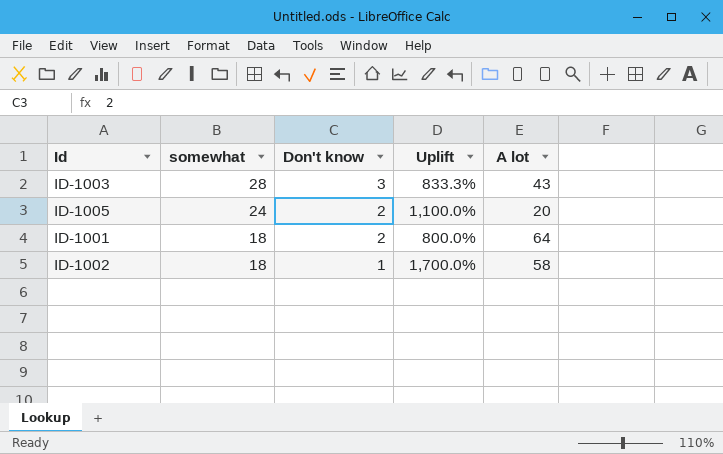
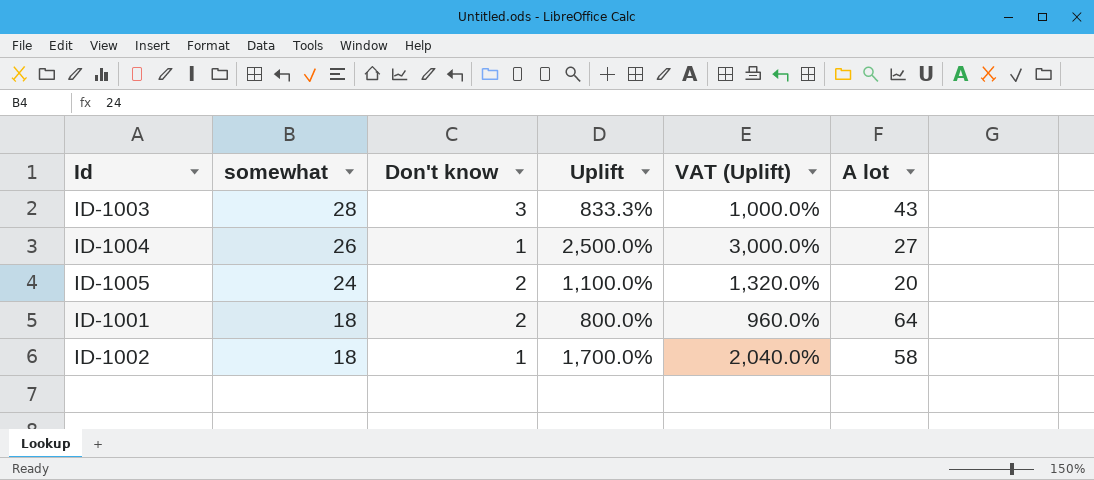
column VAT (Uplift) | formula: none -> [Uplift] * 1.2
row ID-1004: none -> 26 | 1 | 2,500.0% | 3,000.0% | 27

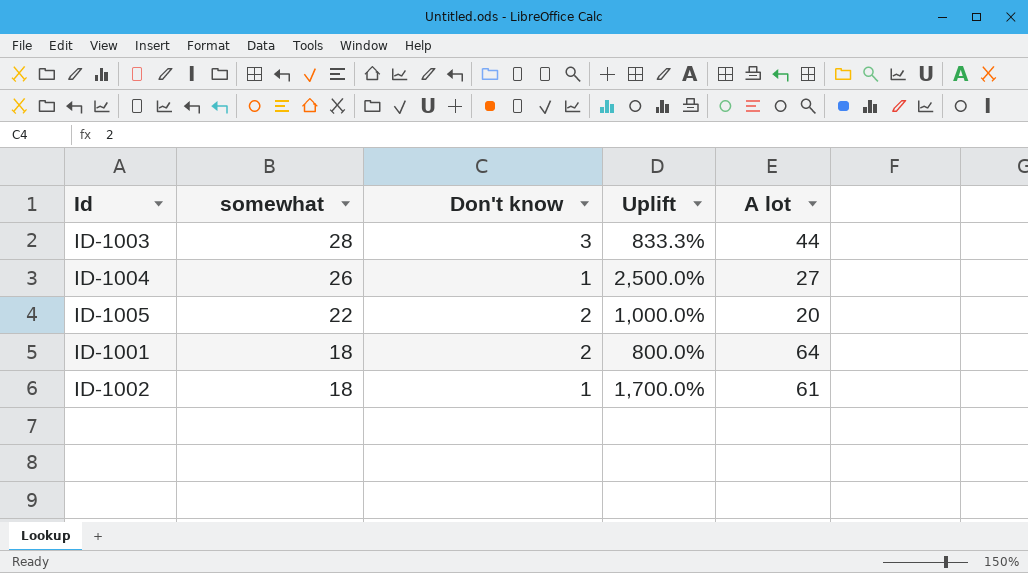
column VAT (Uplift) | formula: [Uplift] * 1.2 -> none
ID-1003 | A lot: 43 -> 44
ID-1005 | somewhat: 24 -> 22
ID-1005 | Uplift: 1,100.0% -> 1,000.0%
ID-1002 | A lot: 58 -> 61

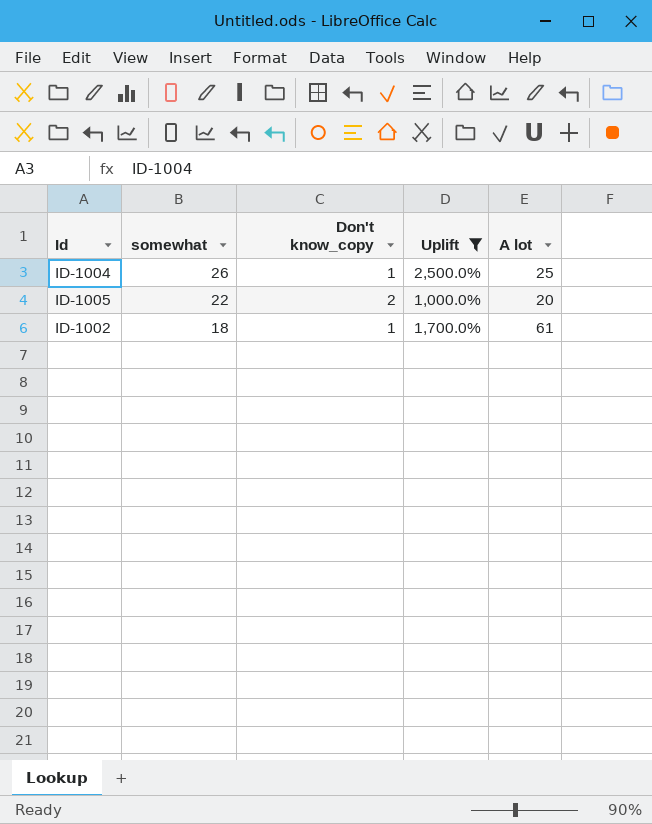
filter: none -> Uplift >= 1,000.0%
column name: Don't know -> Don't know_copy
ID-1004 | A lot: 27 -> 25

